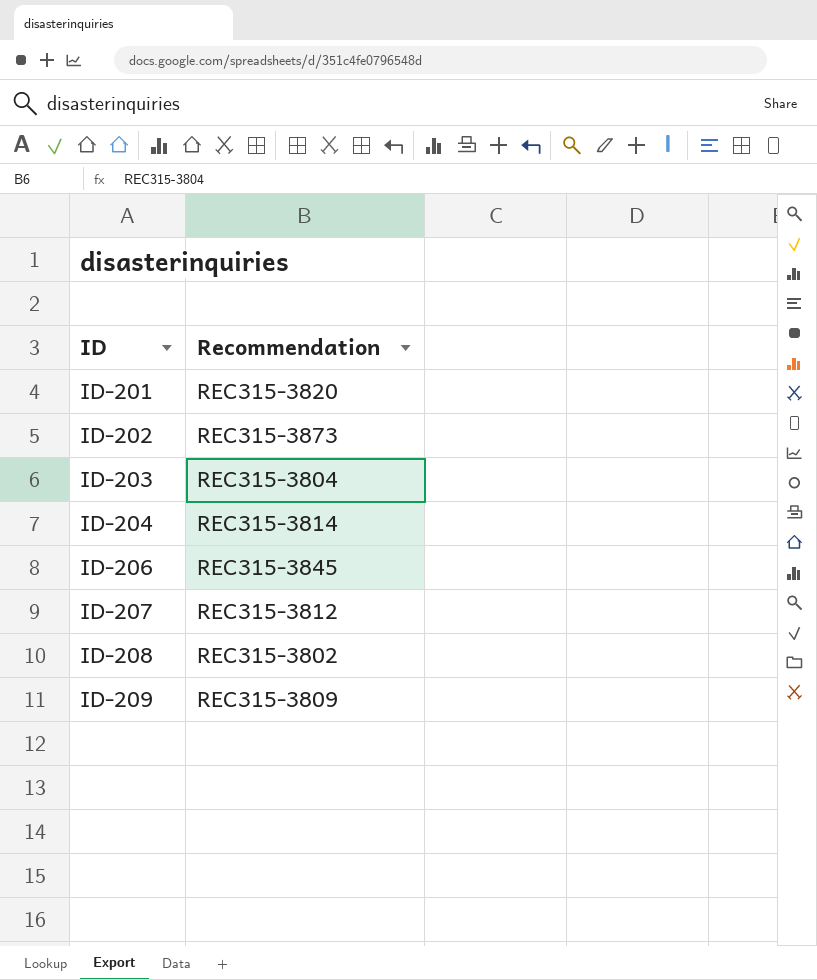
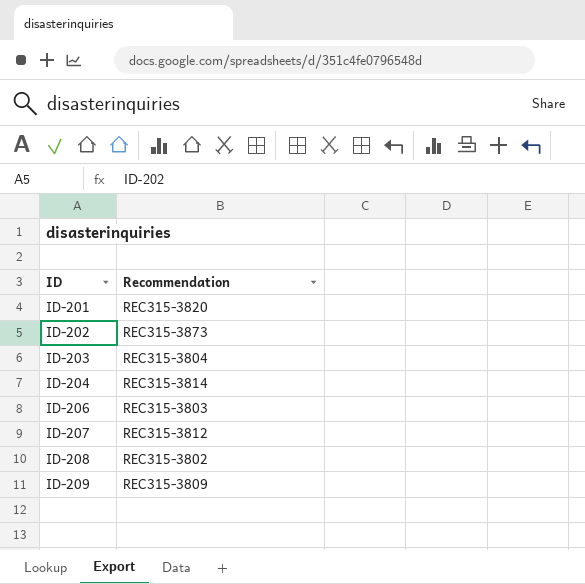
ID-206 | Recommendation: REC315-3845 -> REC315-3803

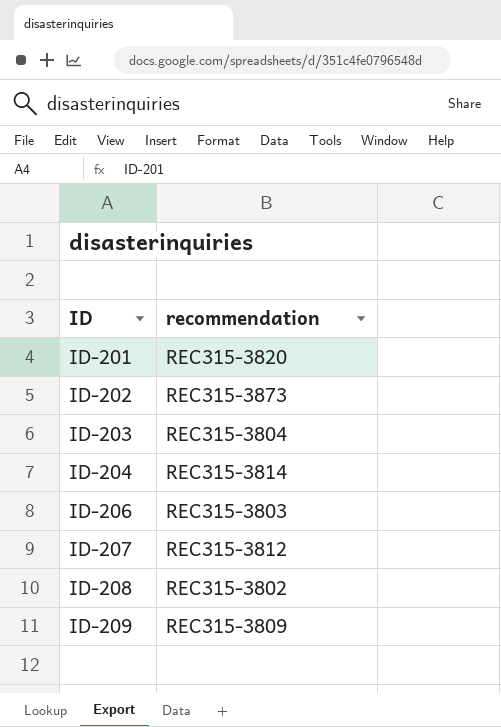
column name: Recommendation -> recommendation

